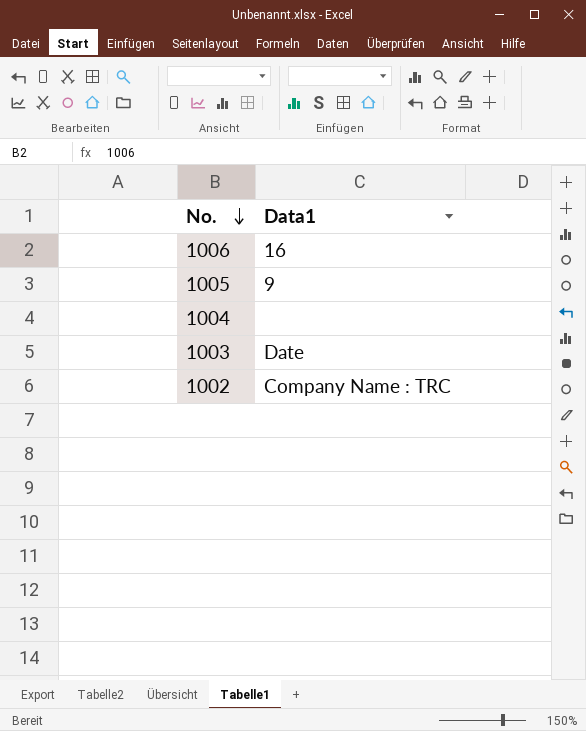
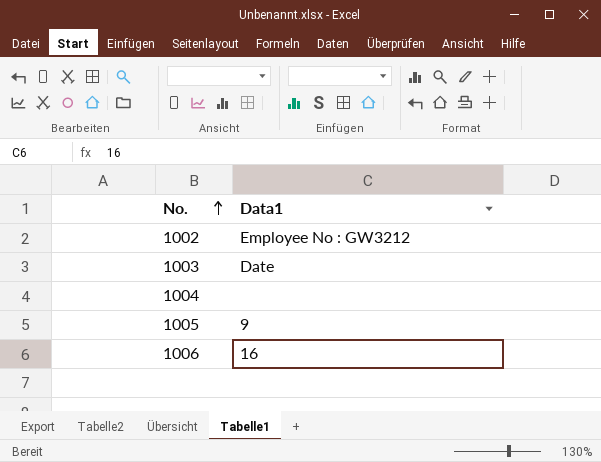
row order: No. descending -> No. ascending
1002 | Data1: Company Name : TRC -> Employee No : GW3212

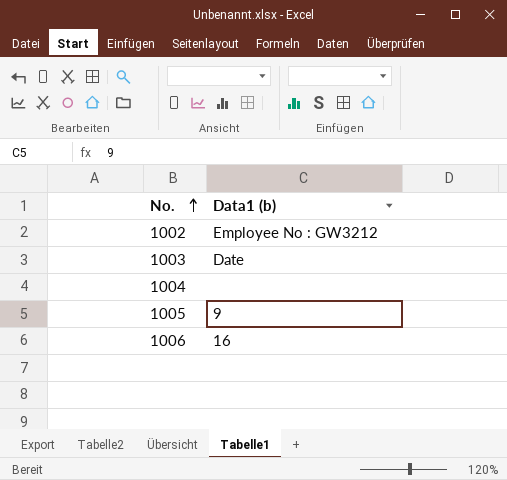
column name: Data1 -> Data1 (b)

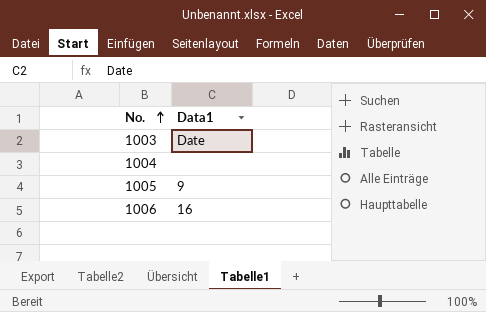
column name: Data1 (b) -> Data1
row 1002: Employee No : GW3212 -> none

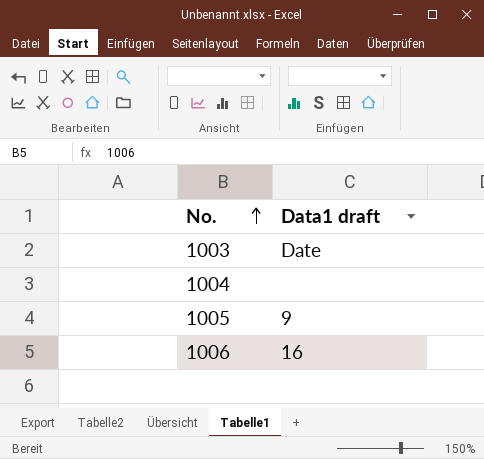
column name: Data1 -> Data1 draft

